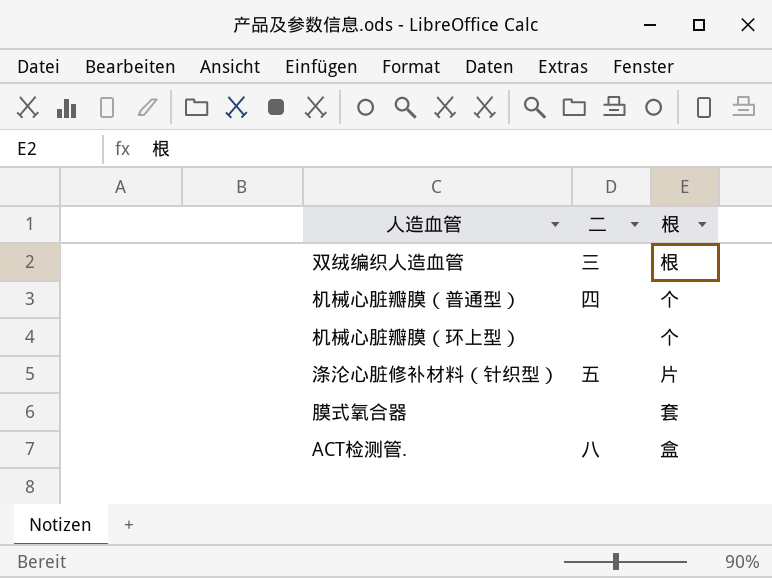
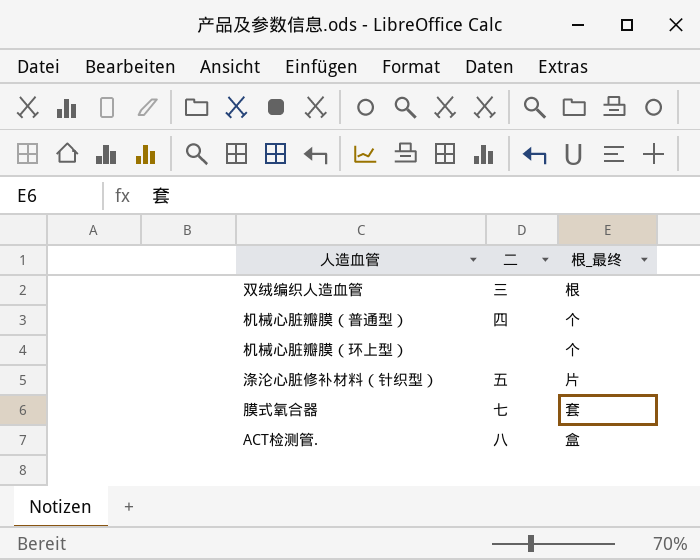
column name: 根 -> 根_最终
膜式氧合器 | 二: none -> 七

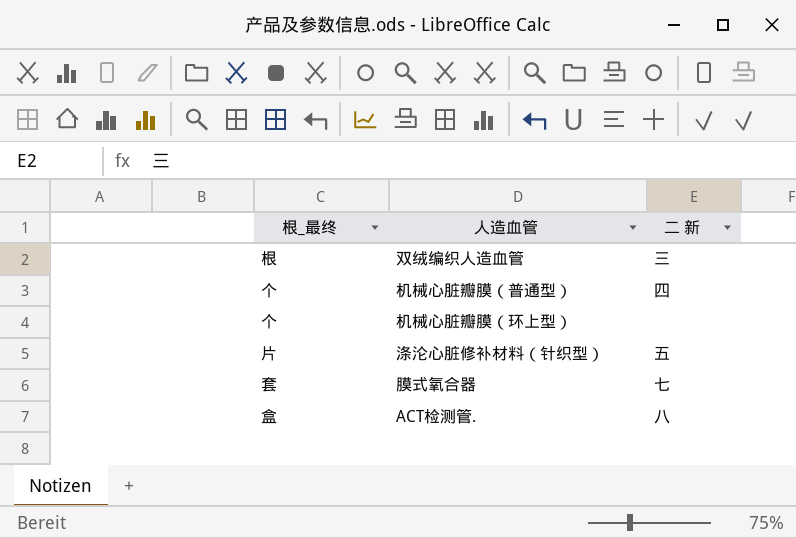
column 根_最终 | position: 3 -> 1
column name: 二 -> 二 新

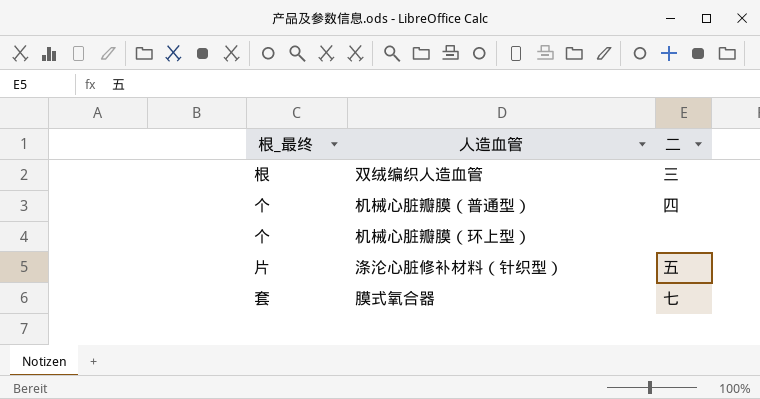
column name: 二 新 -> 二
row ACT检测管.: 盒 | 八 -> none

